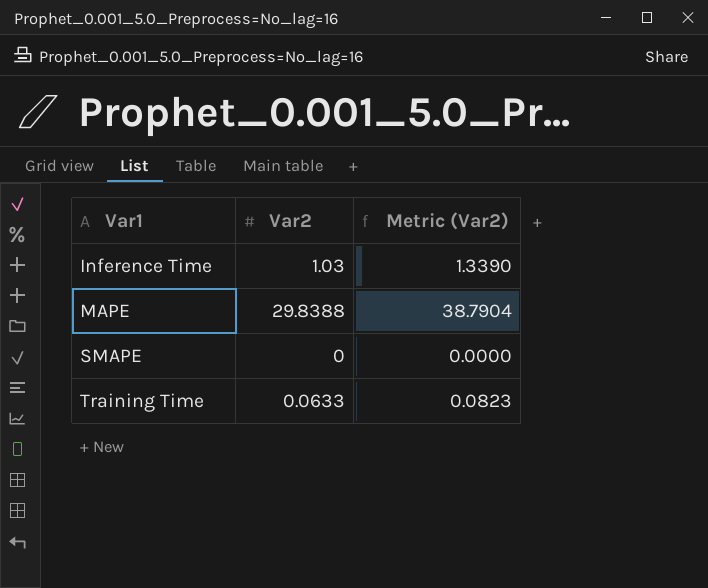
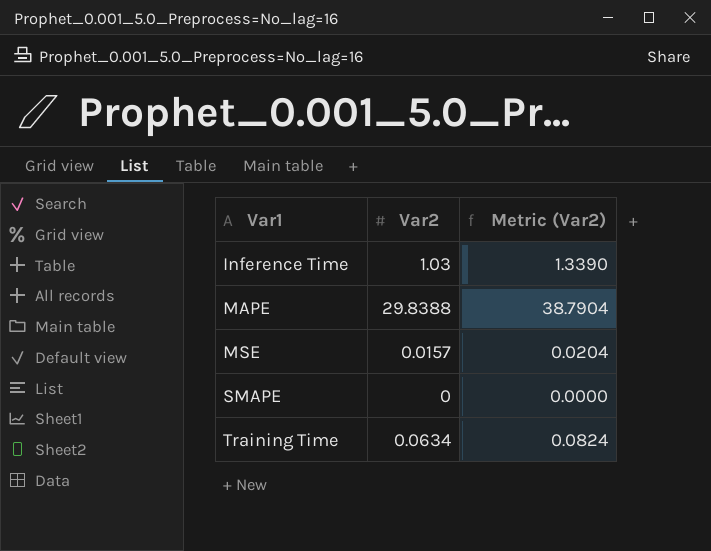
row MSE: none -> 0.0157 | 0.0204
Training Time | Var2: 0.0633 -> 0.0634
Training Time | Metric (Var2): 0.0823 -> 0.0824

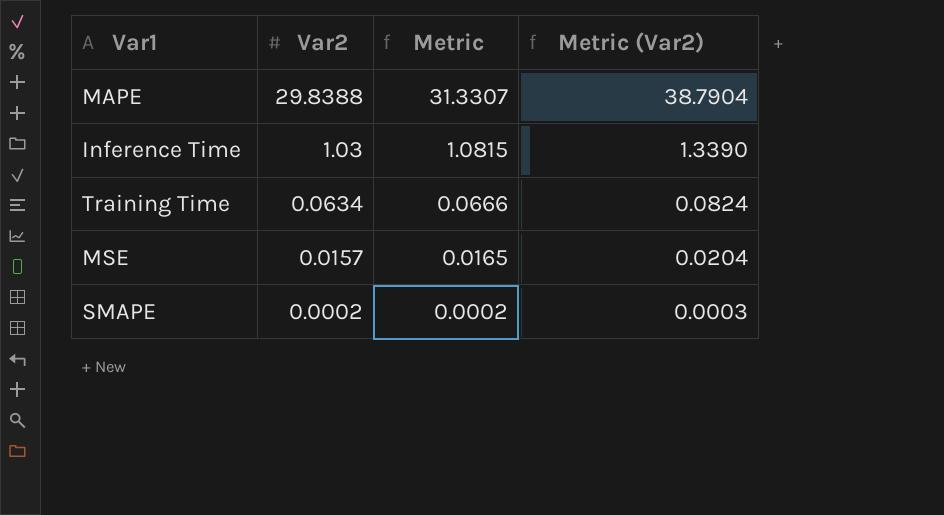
row order: Var1 ascending -> Var2 descending
column Metric | formula: none -> [Var2] * 1.05
SMAPE | Var2: 0 -> 0.0002
SMAPE | Metric (Var2): 0.0000 -> 0.0003

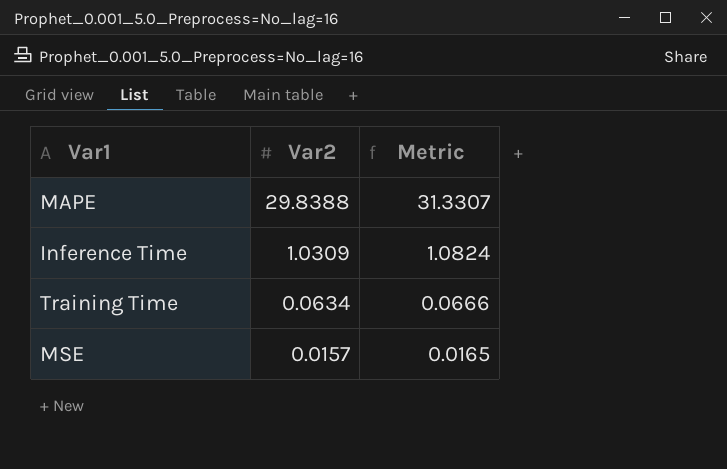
column Metric (Var2) | formula: [Var2] * 1.3 -> none
row SMAPE: 0.0002 | 0.0002 | 0.0003 -> none
Inference Time | Var2: 1.03 -> 1.0309
Inference Time | Metric: 1.0815 -> 1.0824

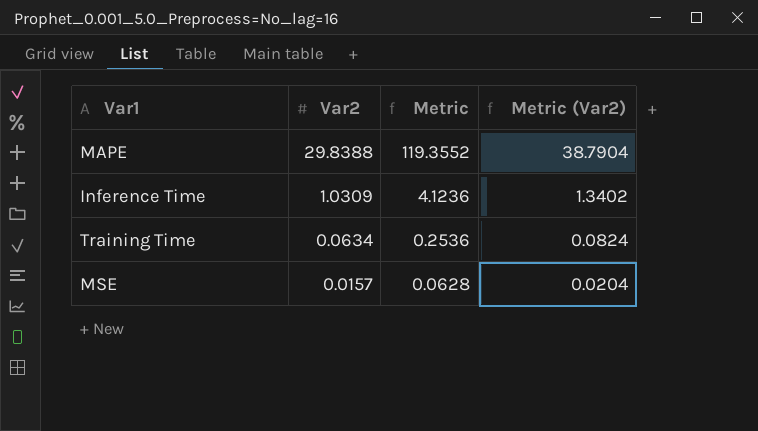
column Metric | formula: [Var2] * 1.05 -> [Var2] * 4
column Metric (Var2) | formula: none -> [Var2] * 1.3

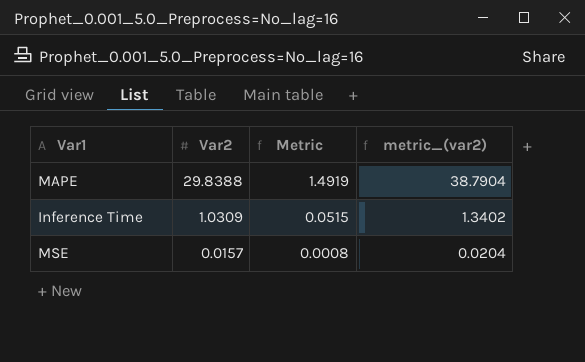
column Metric | formula: [Var2] * 4 -> [Var2] * 0.05
column name: Metric (Var2) -> metric_(var2)
row Training Time: 0.0634 | 0.2536 | 0.0824 -> none

